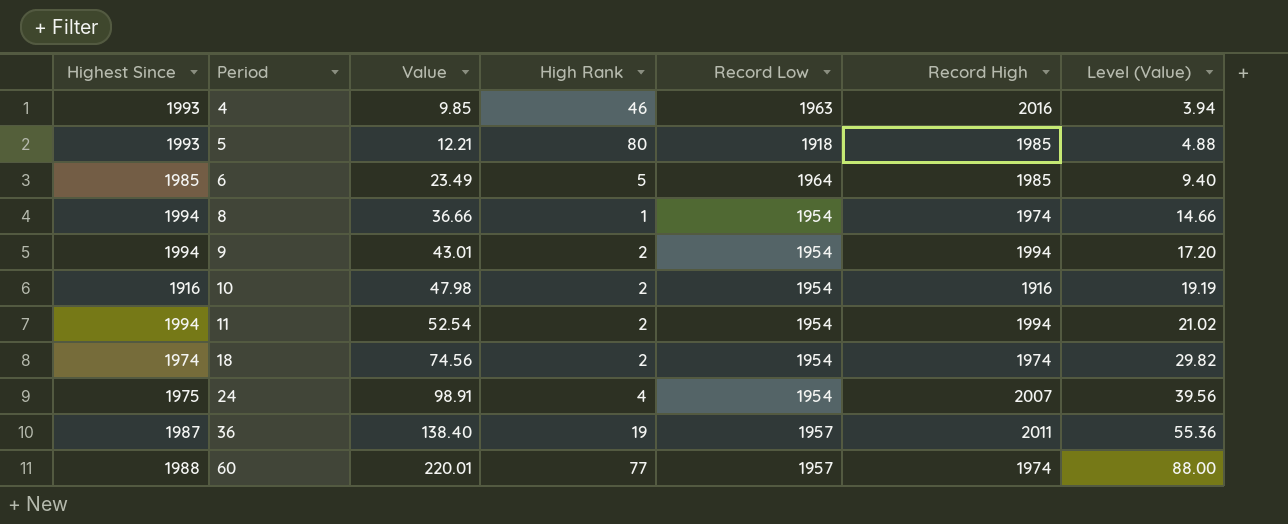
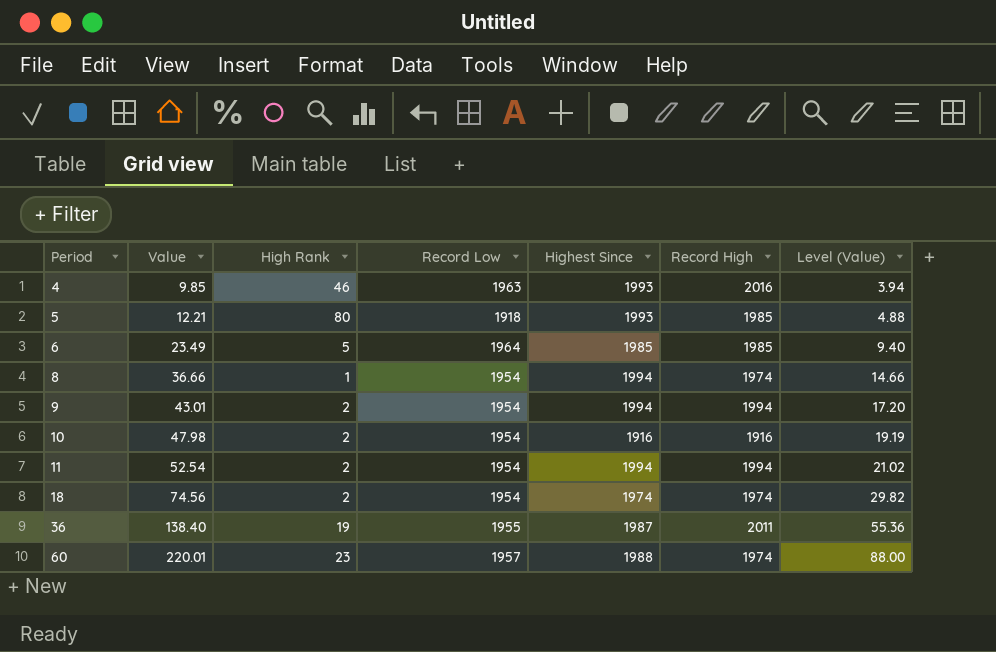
column Highest Since | position: 1 -> 5
row 24: 1975 | 98.91 | 4 | 1954 | 2007 | 39.56 -> none
36 | Record Low: 1957 -> 1955
60 | High Rank: 77 -> 23

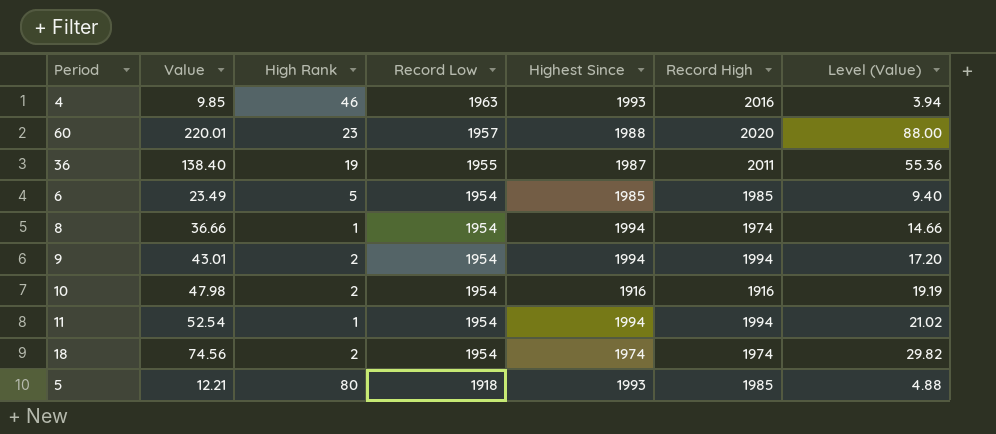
row order: Period ascending -> Record Low descending
60 | Record High: 1974 -> 2020
6 | Record Low: 1964 -> 1954
11 | High Rank: 2 -> 1

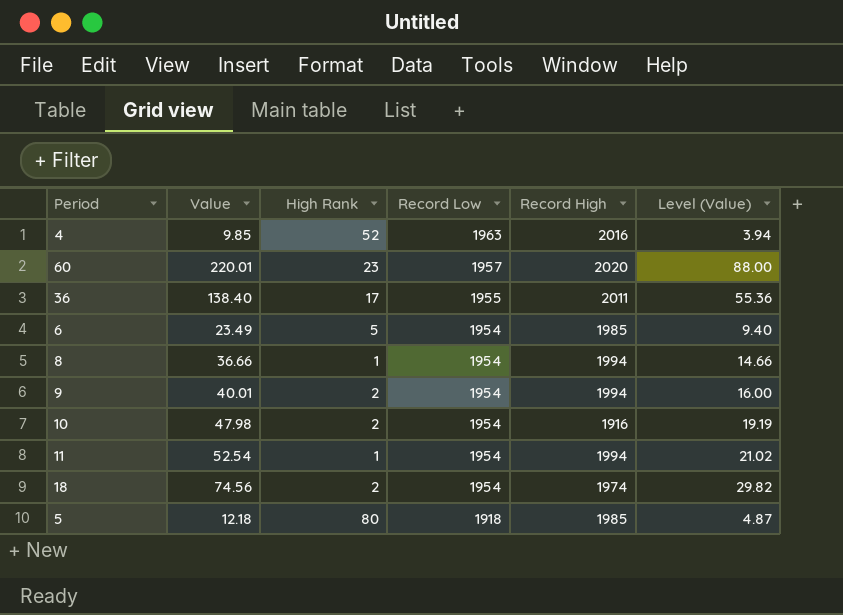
column Highest Since | position: 5 -> none
4 | High Rank: 46 -> 52
36 | High Rank: 19 -> 17
8 | Record High: 1974 -> 1994
9 | Value: 43.01 -> 40.01
9 | Level (Value): 17.20 -> 16.00
5 | Value: 12.21 -> 12.18
5 | Level (Value): 4.88 -> 4.87

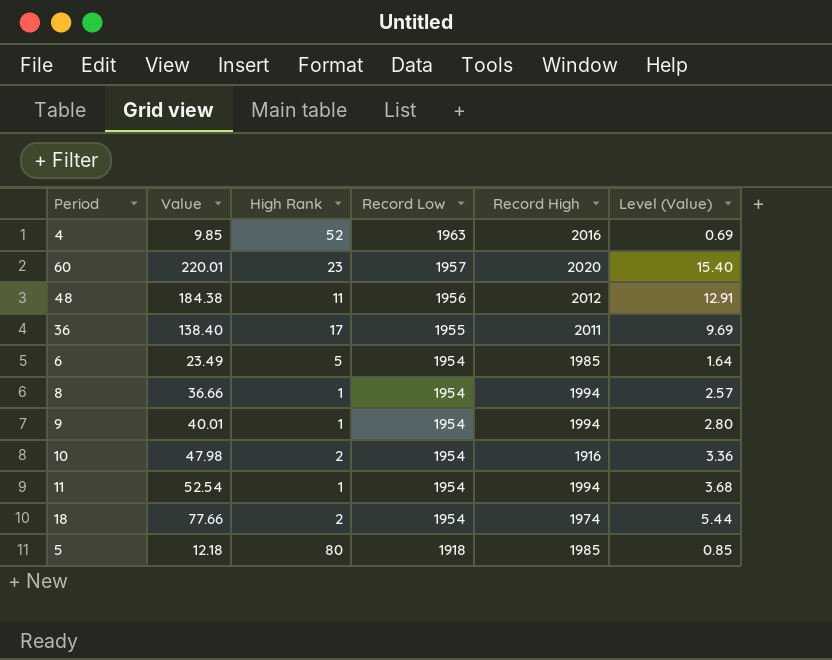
column Level (Value) | formula: [Value] * 0.4 -> [Value] * 0.07
row 48: none -> 184.38 | 11 | 1956 | 2012 | 12.91
9 | High Rank: 2 -> 1
18 | Value: 74.56 -> 77.66

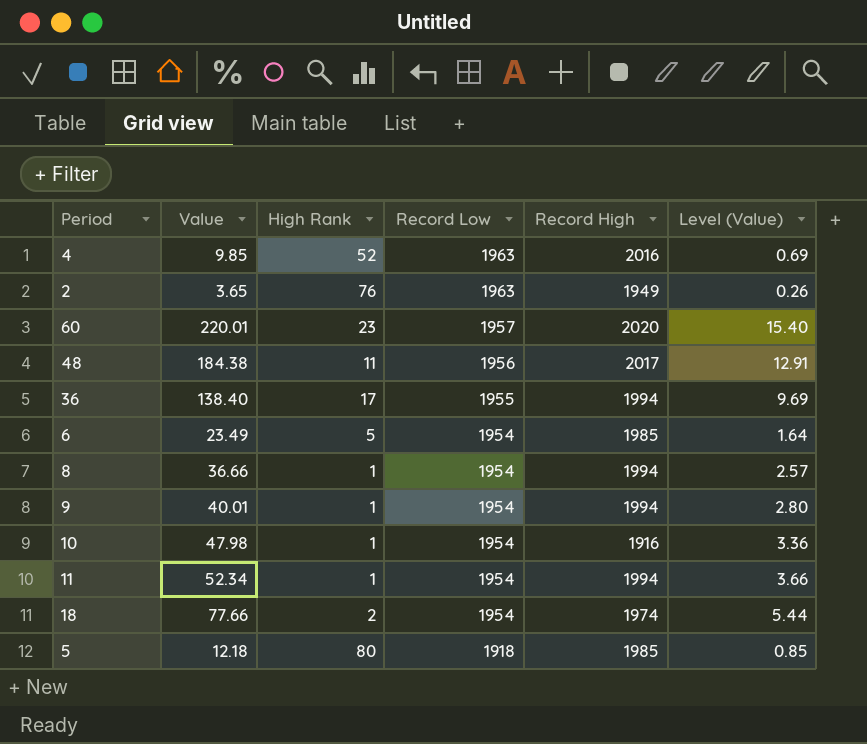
row 2: none -> 3.65 | 76 | 1963 | 1949 | 0.26
48 | Record High: 2012 -> 2017
36 | Record High: 2011 -> 1994
10 | High Rank: 2 -> 1
11 | Value: 52.54 -> 52.34
11 | Level (Value): 3.68 -> 3.66

